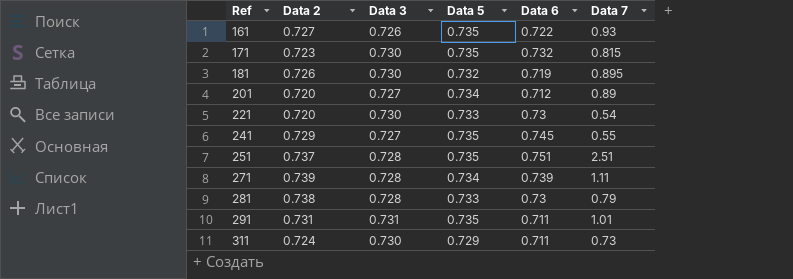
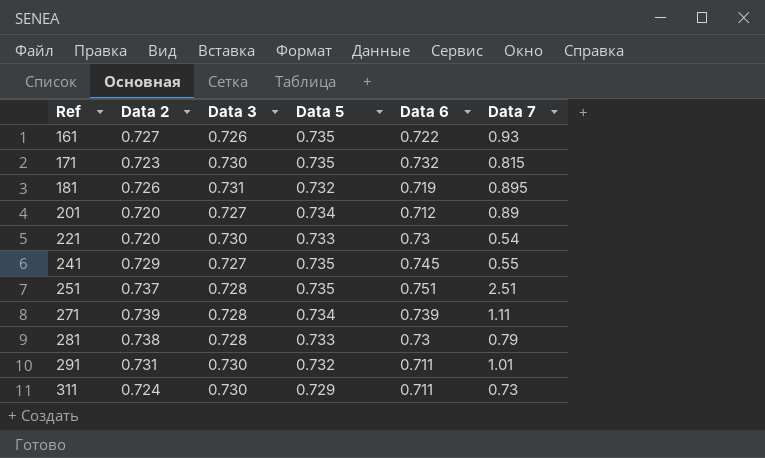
181 | Data 3: 0.730 -> 0.731
291 | Data 3: 0.731 -> 0.730
291 | Data 5: 0.735 -> 0.732

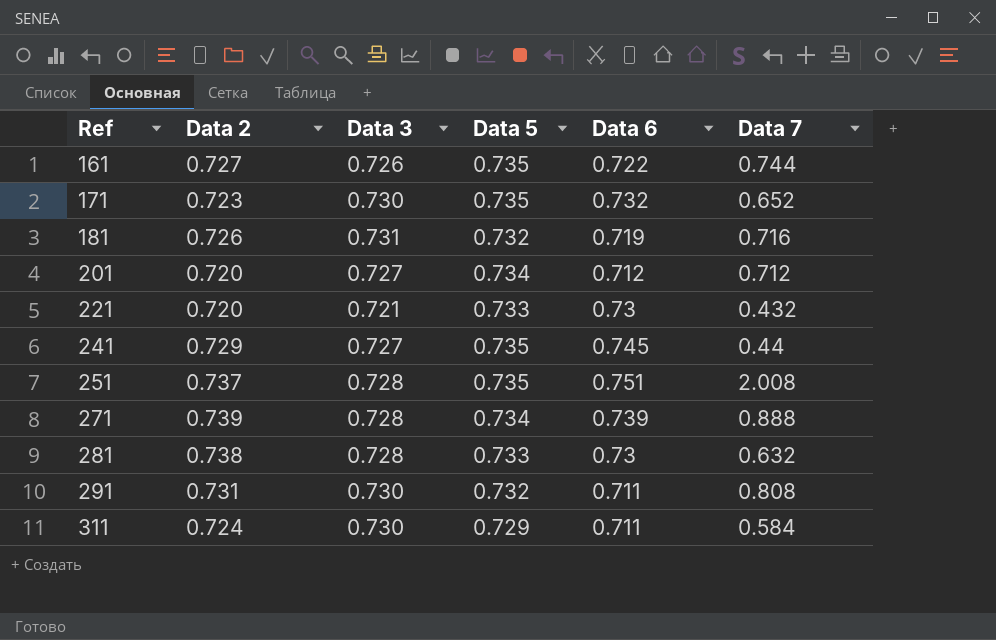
161 | Data 7: 0.93 -> 0.744
171 | Data 7: 0.815 -> 0.652
181 | Data 7: 0.895 -> 0.716
201 | Data 7: 0.89 -> 0.712
221 | Data 3: 0.730 -> 0.721
221 | Data 7: 0.54 -> 0.432
241 | Data 7: 0.55 -> 0.44
251 | Data 7: 2.51 -> 2.008
271 | Data 7: 1.11 -> 0.888
281 | Data 7: 0.79 -> 0.632
291 | Data 7: 1.01 -> 0.808
311 | Data 7: 0.73 -> 0.584

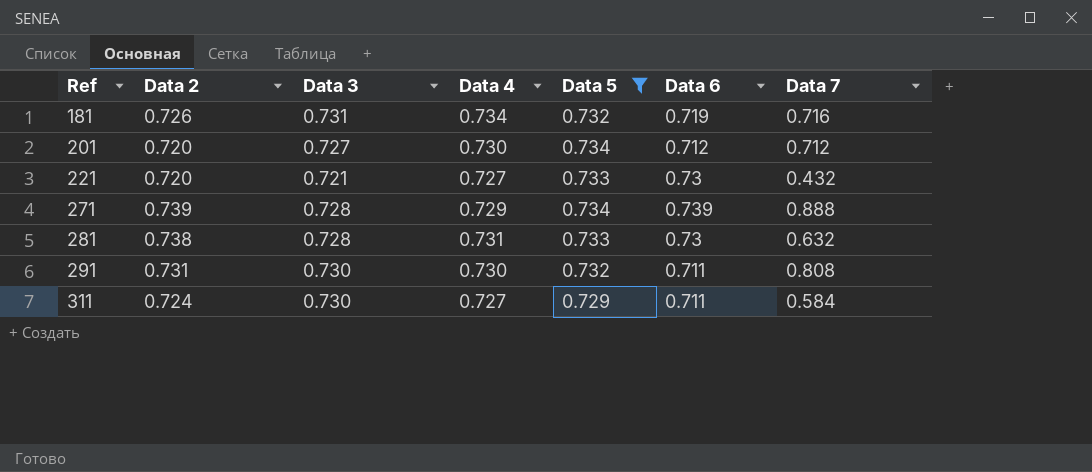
filter: none -> Data 5 != 0.735
column Data 4 | position: none -> 4

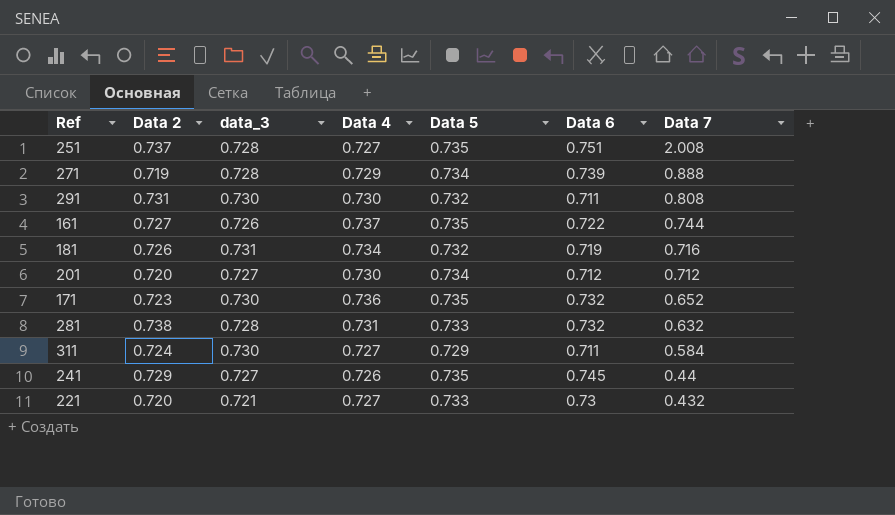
filter: Data 5 != 0.735 -> none
row order: Ref ascending -> Data 7 descending
column name: Data 3 -> data_3
271 | Data 2: 0.739 -> 0.719
281 | Data 6: 0.73 -> 0.732

